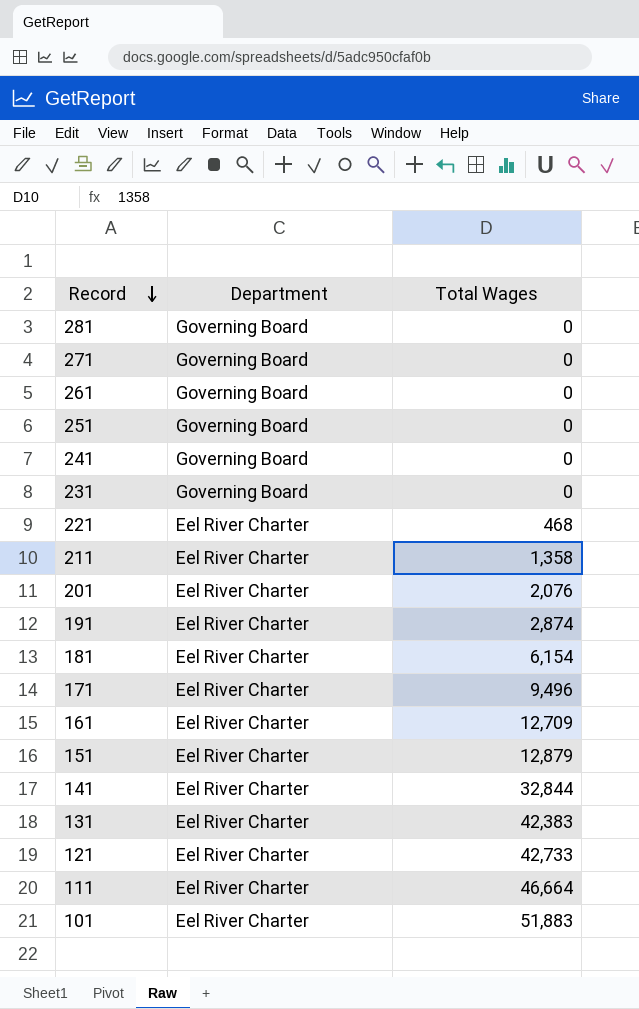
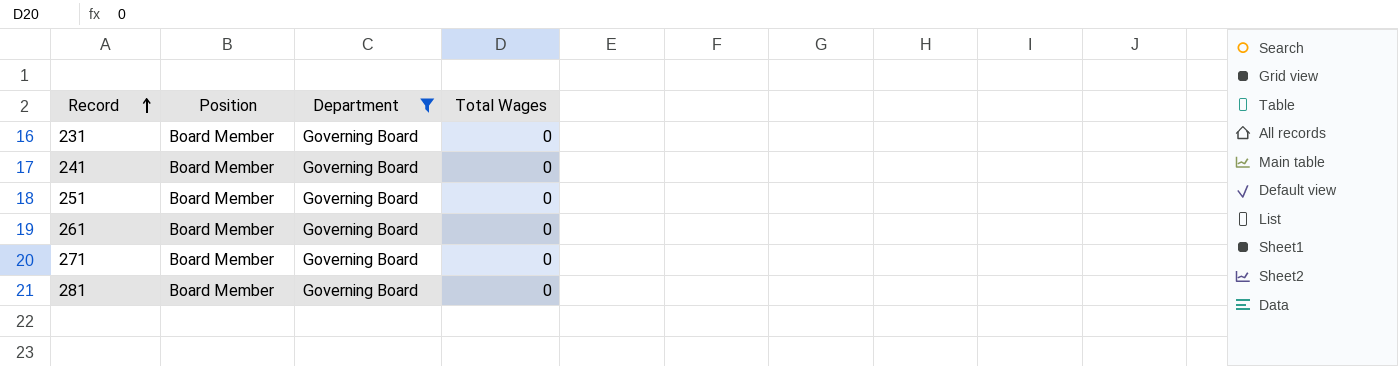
filter: none -> Department = Governing Board
row order: Record descending -> Record ascending
column Position | position: none -> 2

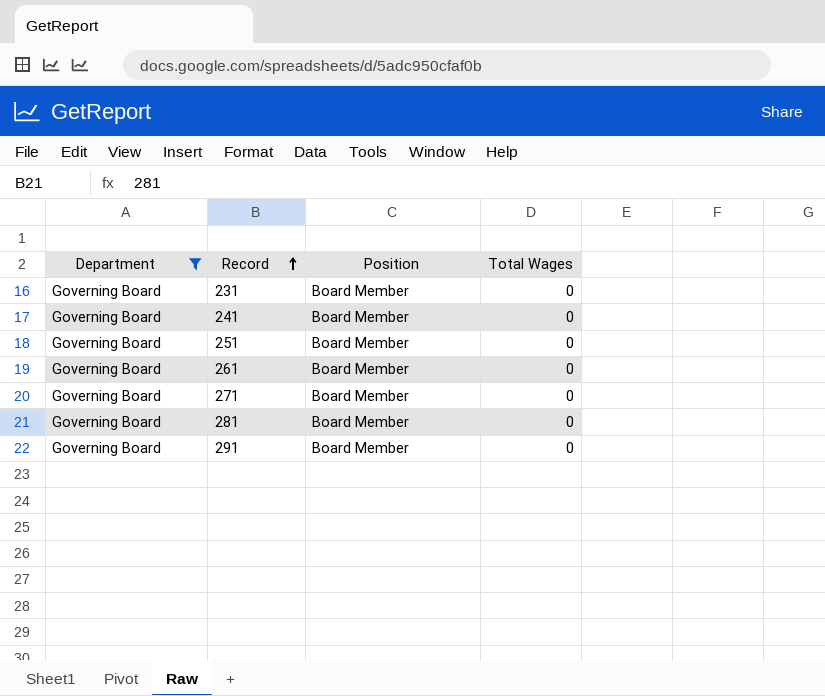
column Department | position: 3 -> 1
row 291: none -> Governing Board | Board Member | 0

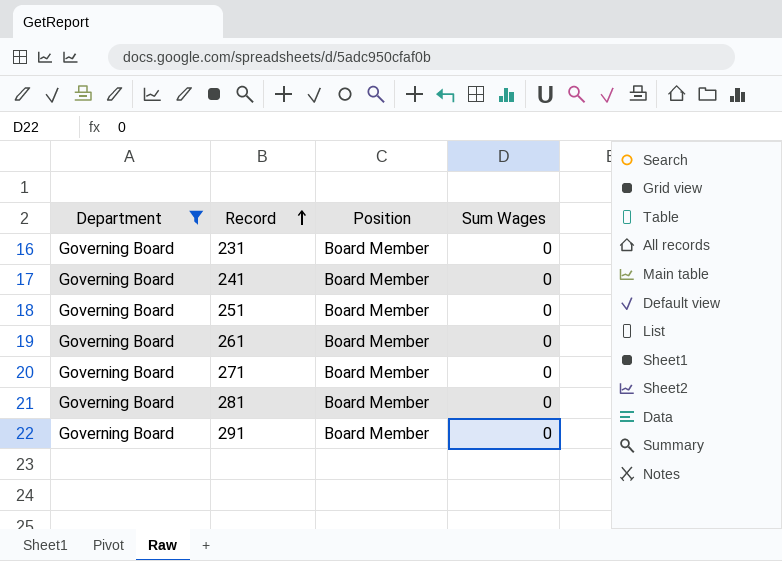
column name: Total Wages -> Sum Wages

